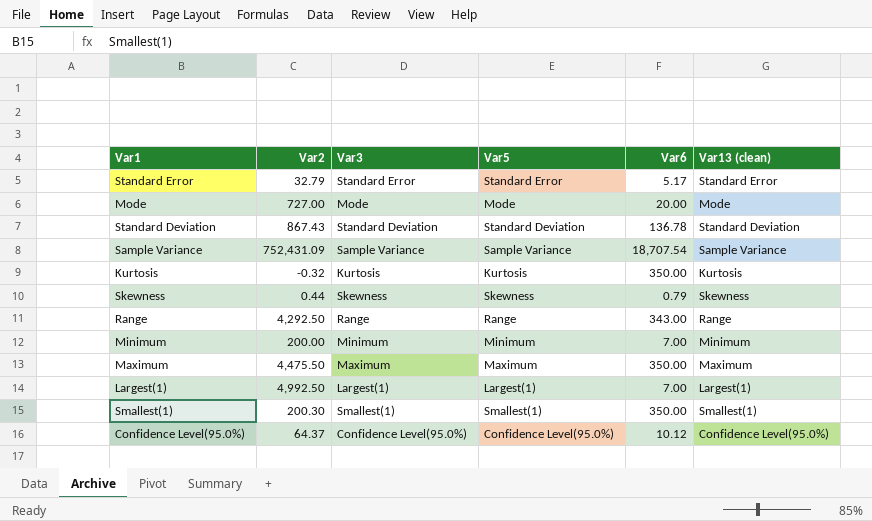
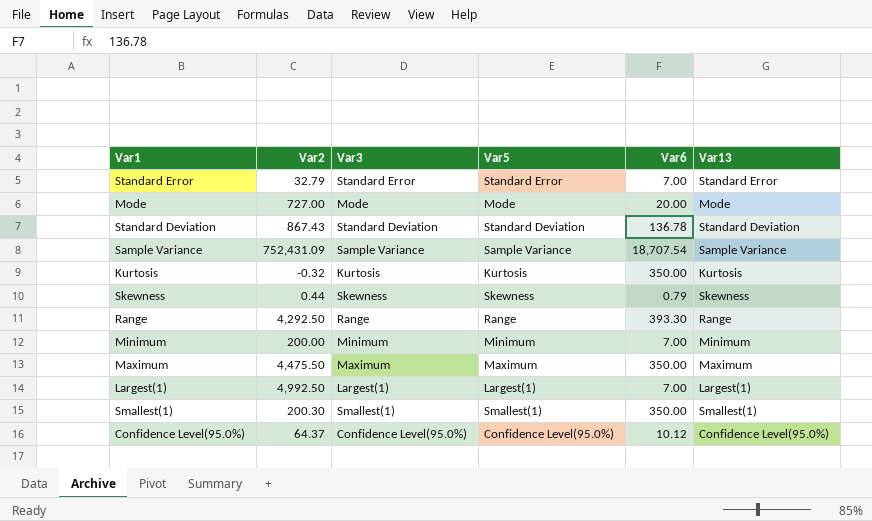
column name: Var13 (clean) -> Var13
Standard Error | Var6: 5.17 -> 7.00
Range | Var6: 343.00 -> 393.30

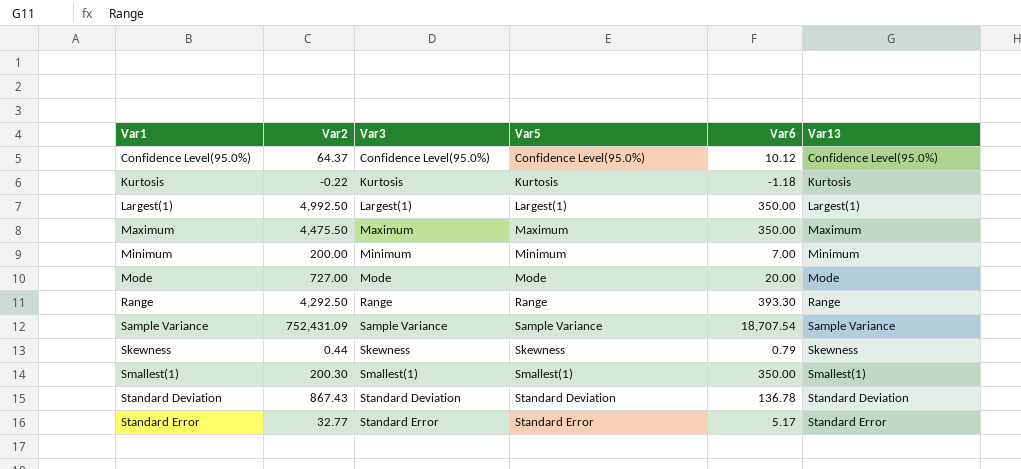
row order: none -> Var1 ascending
Kurtosis | Var2: -0.32 -> -0.22
Kurtosis | Var6: 350.00 -> -1.18
Largest(1) | Var6: 7.00 -> 350.00
Standard Error | Var2: 32.79 -> 32.77
Standard Error | Var6: 7.00 -> 5.17

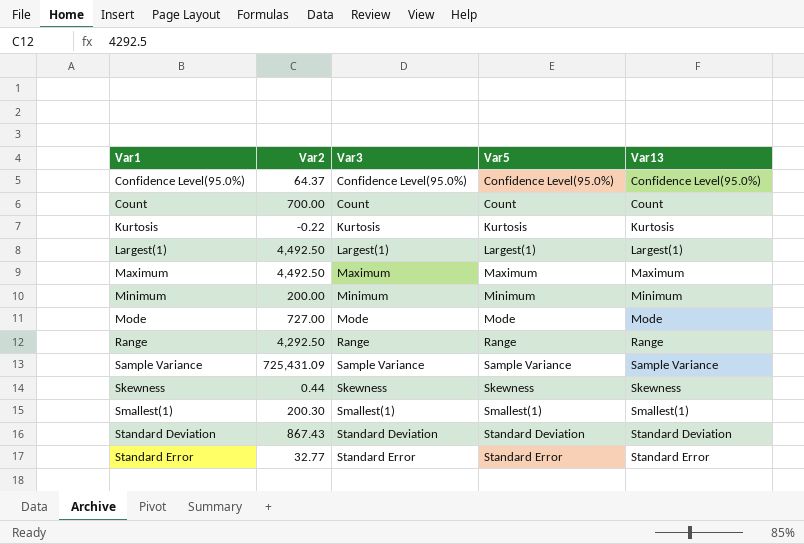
column Var6 | position: 5 -> none
row Count: none -> 700.00 | Count | Count | Count
Largest(1) | Var2: 4,992.50 -> 4,492.50
Maximum | Var2: 4,475.50 -> 4,492.50
Sample Variance | Var2: 752,431.09 -> 725,431.09

